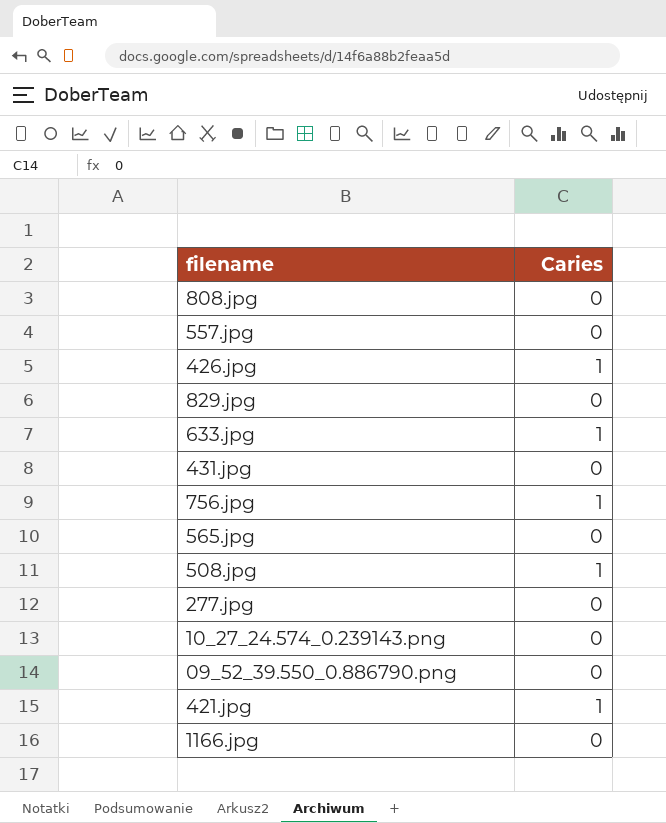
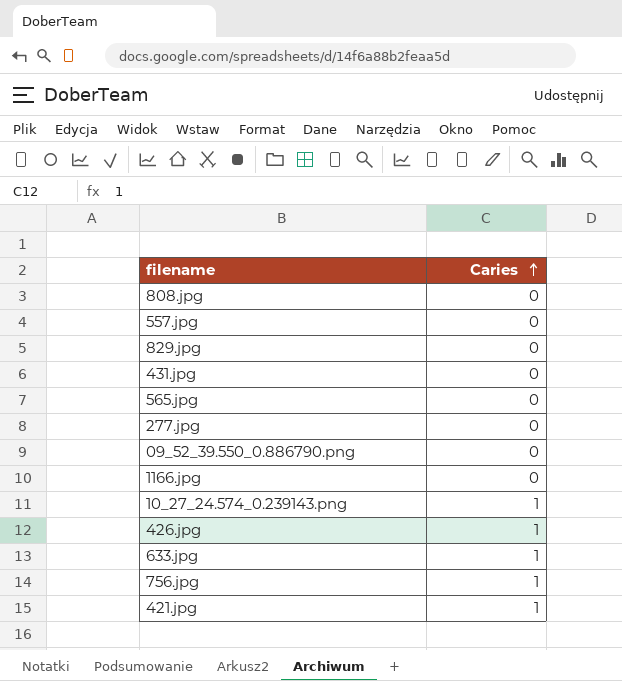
row order: none -> Caries ascending
row 508.jpg: 1 -> none
10_27_24.574_0.239143.png | Caries: 0 -> 1

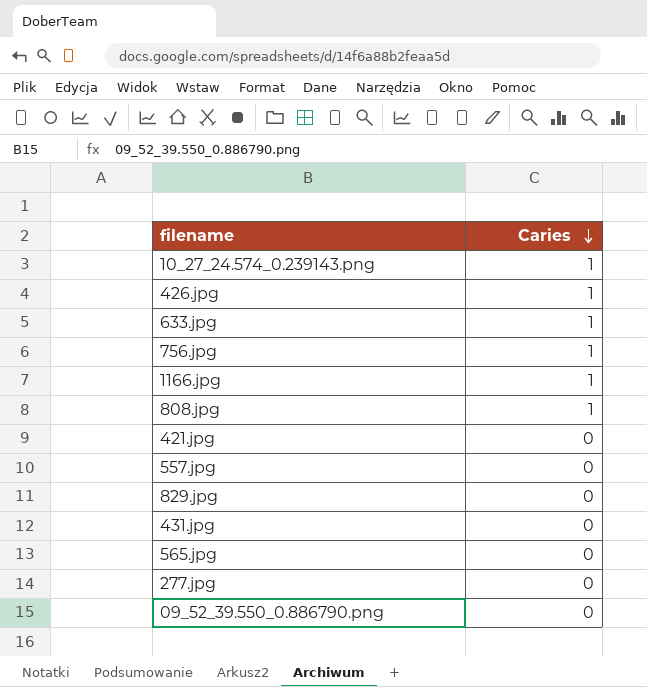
row order: Caries ascending -> Caries descending
1166.jpg | Caries: 0 -> 1
808.jpg | Caries: 0 -> 1
421.jpg | Caries: 1 -> 0

